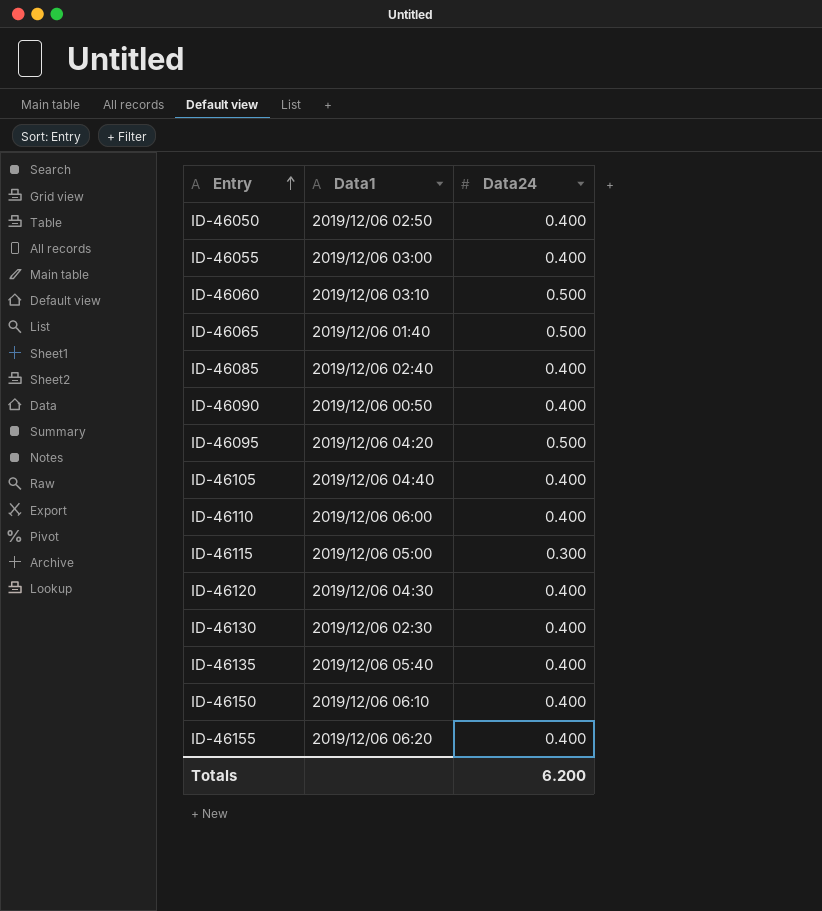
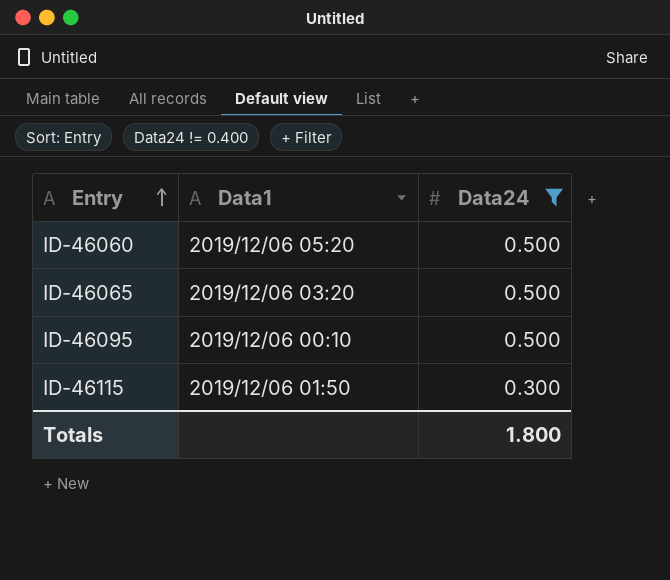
filter: none -> Data24 != 0.400
ID-46060 | Data1: 2019/12/06 03:10 -> 2019/12/06 05:20
ID-46065 | Data1: 2019/12/06 01:40 -> 2019/12/06 03:20
ID-46095 | Data1: 2019/12/06 04:20 -> 2019/12/06 00:10
ID-46115 | Data1: 2019/12/06 05:00 -> 2019/12/06 01:50
Totals | Data24: 6.200 -> 1.800

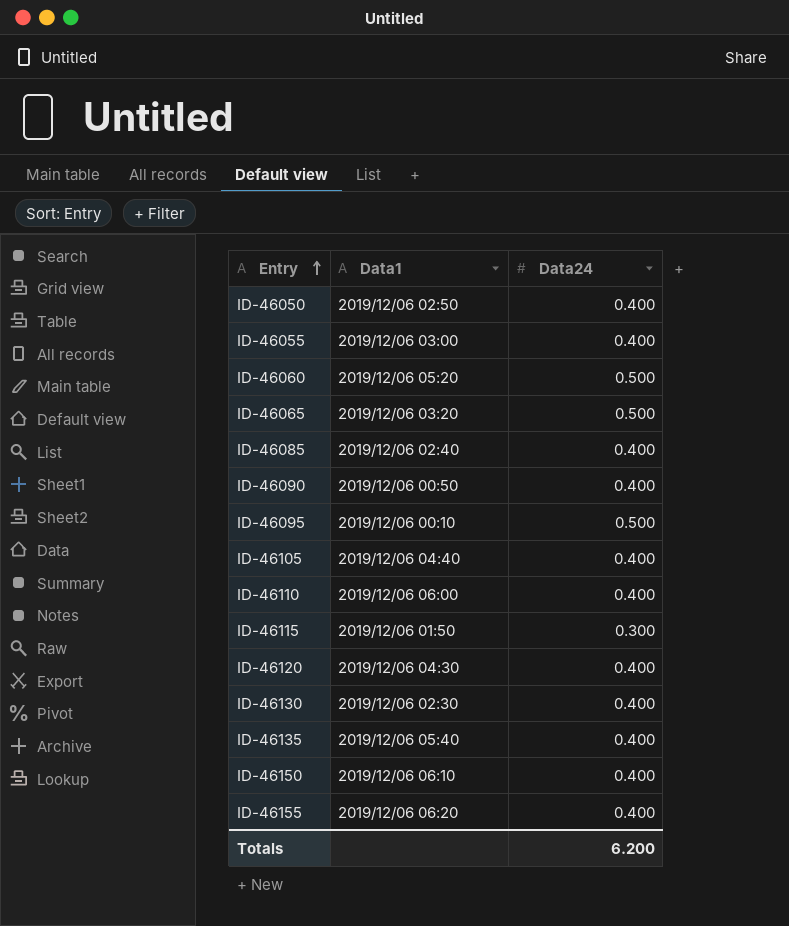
filter: Data24 != 0.400 -> none
Totals | Data24: 1.800 -> 6.200

